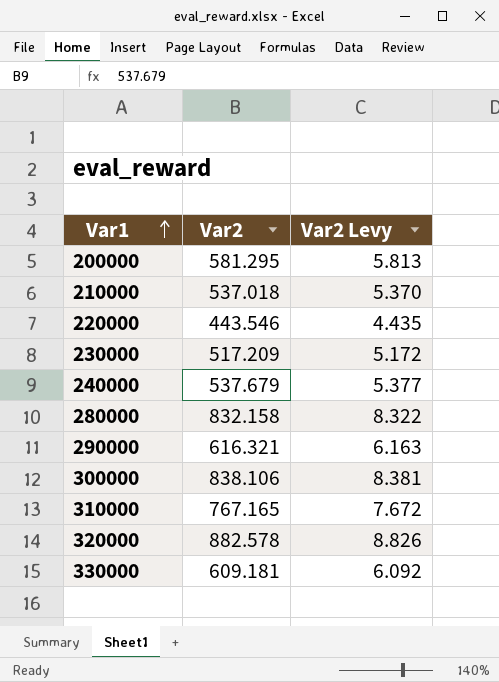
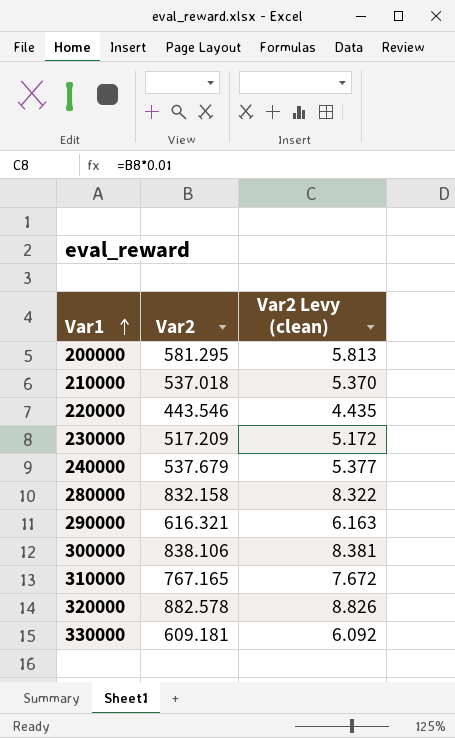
column name: Var2 Levy -> Var2 Levy (clean)

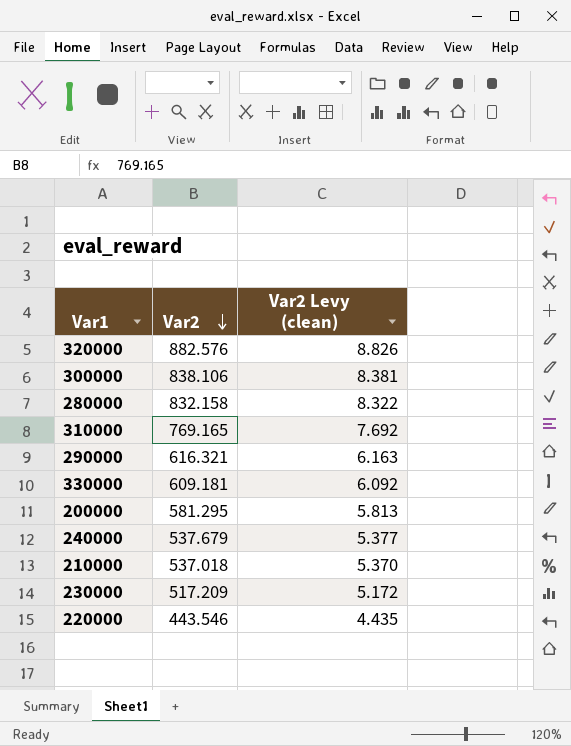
row order: Var1 ascending -> Var2 descending
320000 | Var2: 882.578 -> 882.576
310000 | Var2: 767.165 -> 769.165
310000 | Var2 Levy (clean): 7.672 -> 7.692

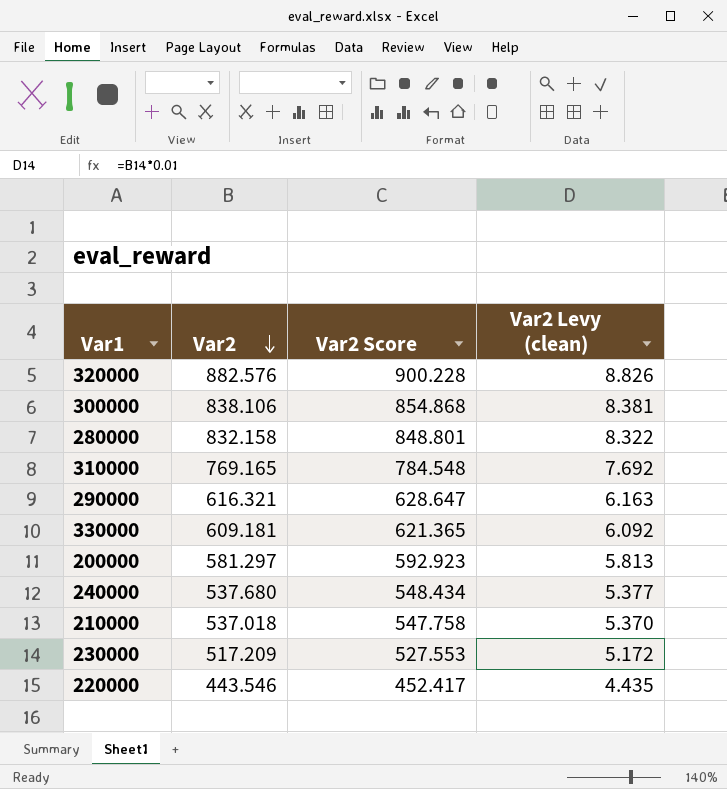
column Var2 Score | formula: none -> [Var2] * 1.02
200000 | Var2: 581.295 -> 581.297
240000 | Var2: 537.679 -> 537.680

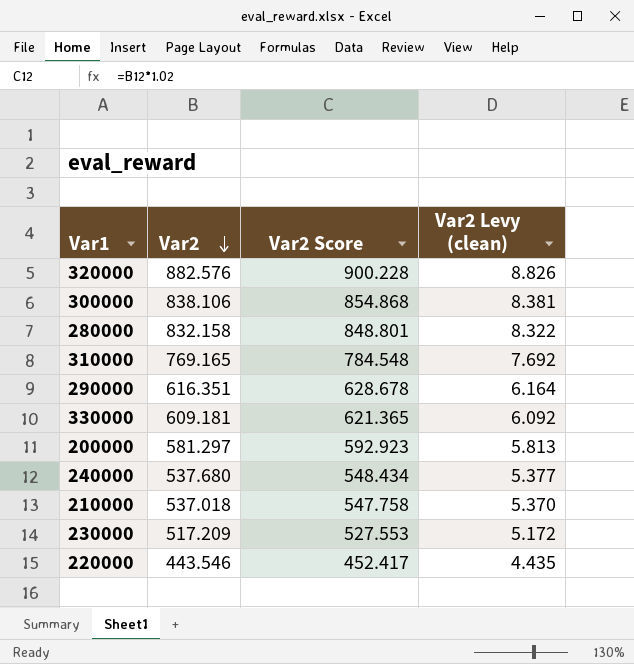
290000 | Var2: 616.321 -> 616.351
290000 | Var2 Score: 628.647 -> 628.678
290000 | Var2 Levy (clean): 6.163 -> 6.164

